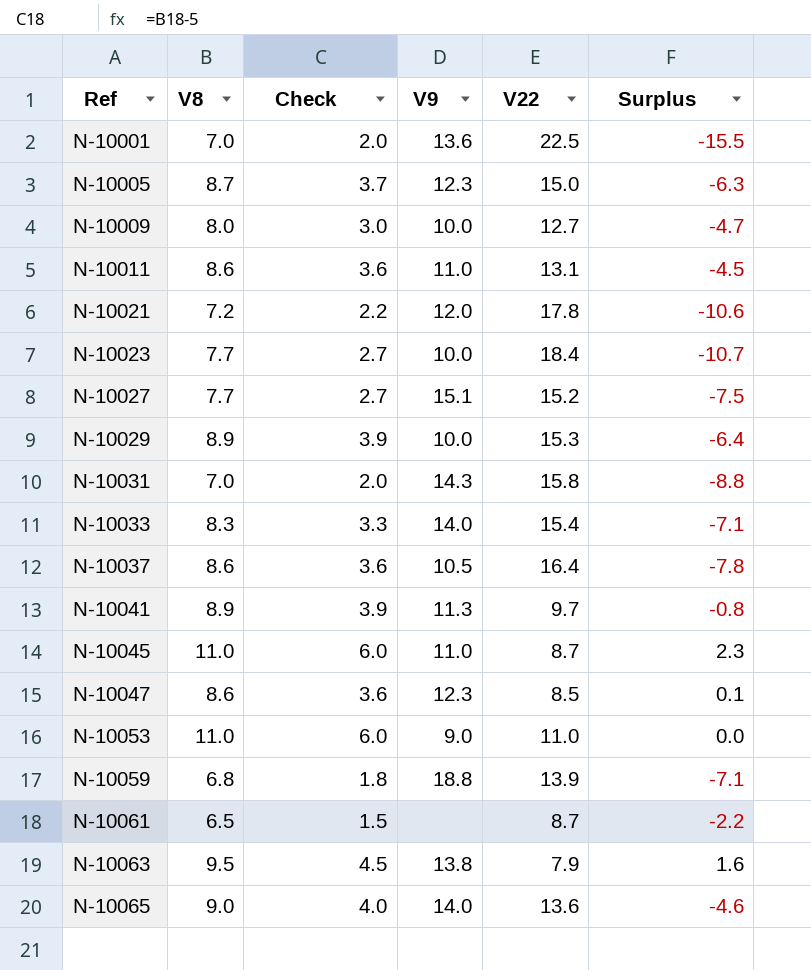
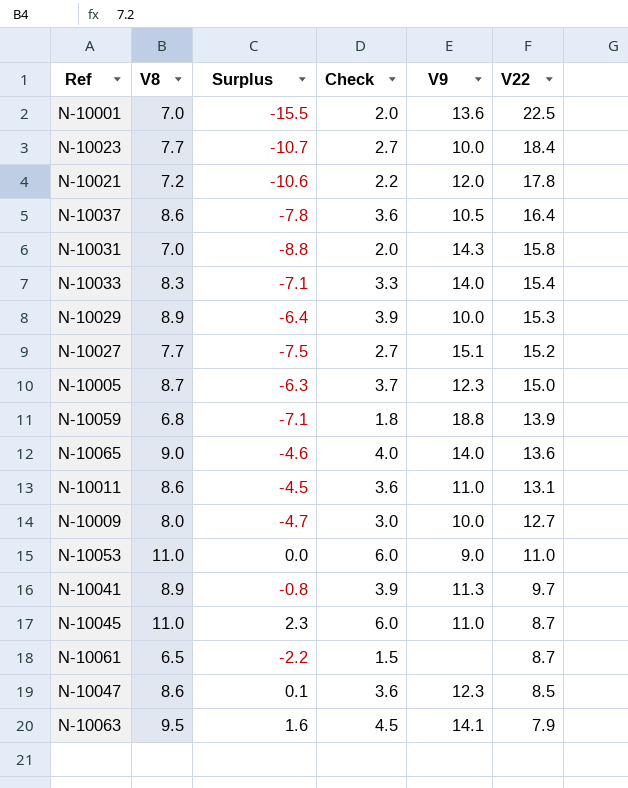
row order: Ref ascending -> V22 descending
column Surplus | position: 6 -> 3
N-10063 | V9: 13.8 -> 14.1

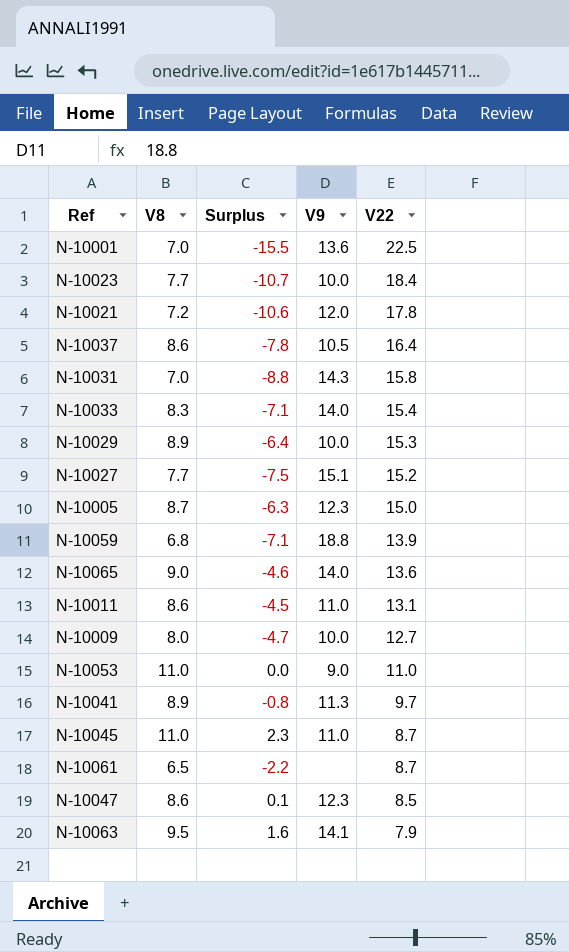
column Check | formula: [V8] - 5 -> none

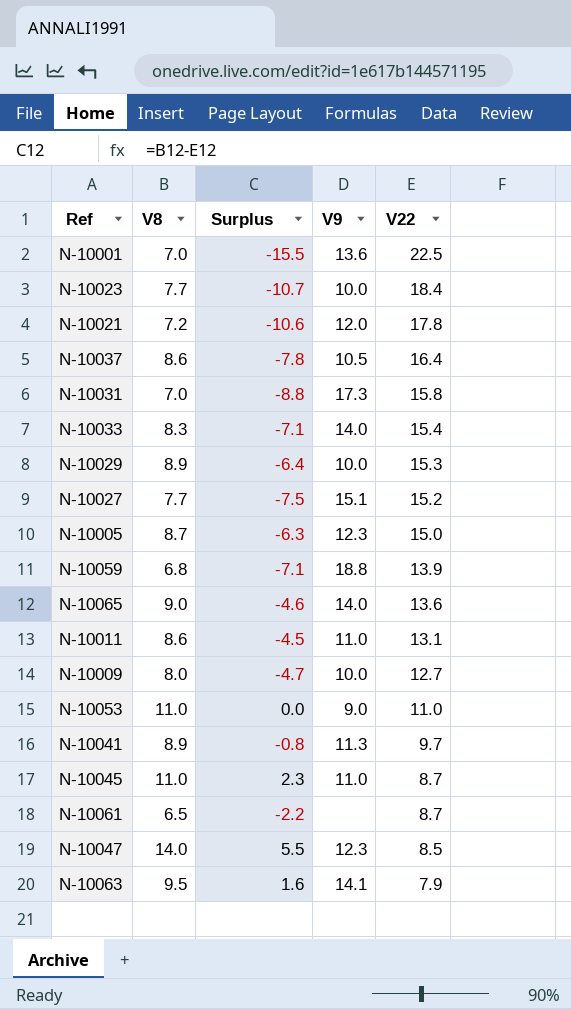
N-10031 | V9: 14.3 -> 17.3
N-10047 | V8: 8.6 -> 14.0
N-10047 | Surplus: 0.1 -> 5.5

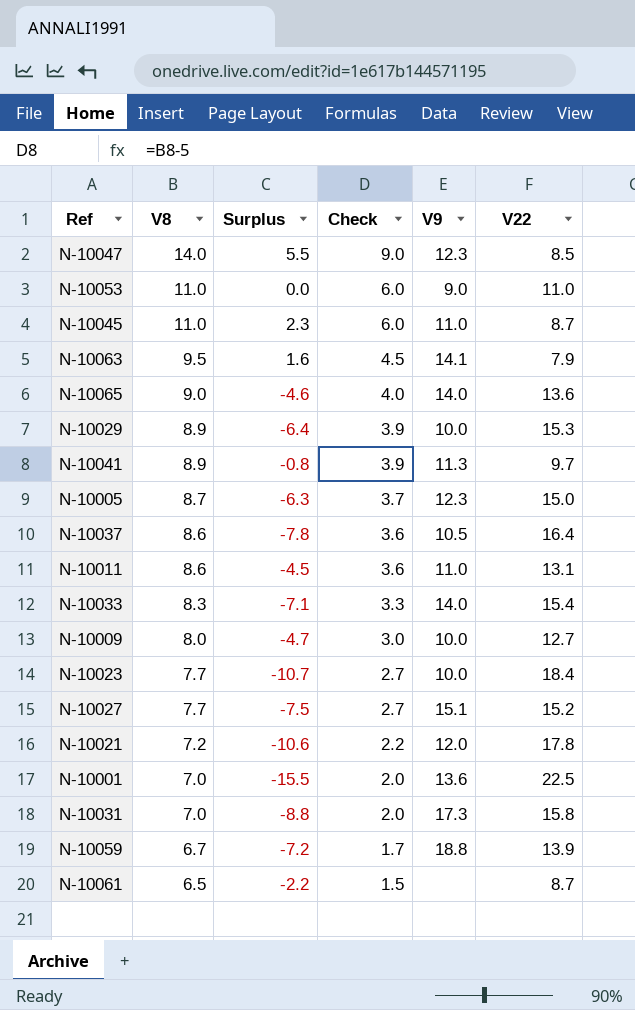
row order: V22 descending -> V8 descending
column Check | formula: none -> [V8] - 5
N-10059 | V8: 6.8 -> 6.7
N-10059 | Surplus: -7.1 -> -7.2

